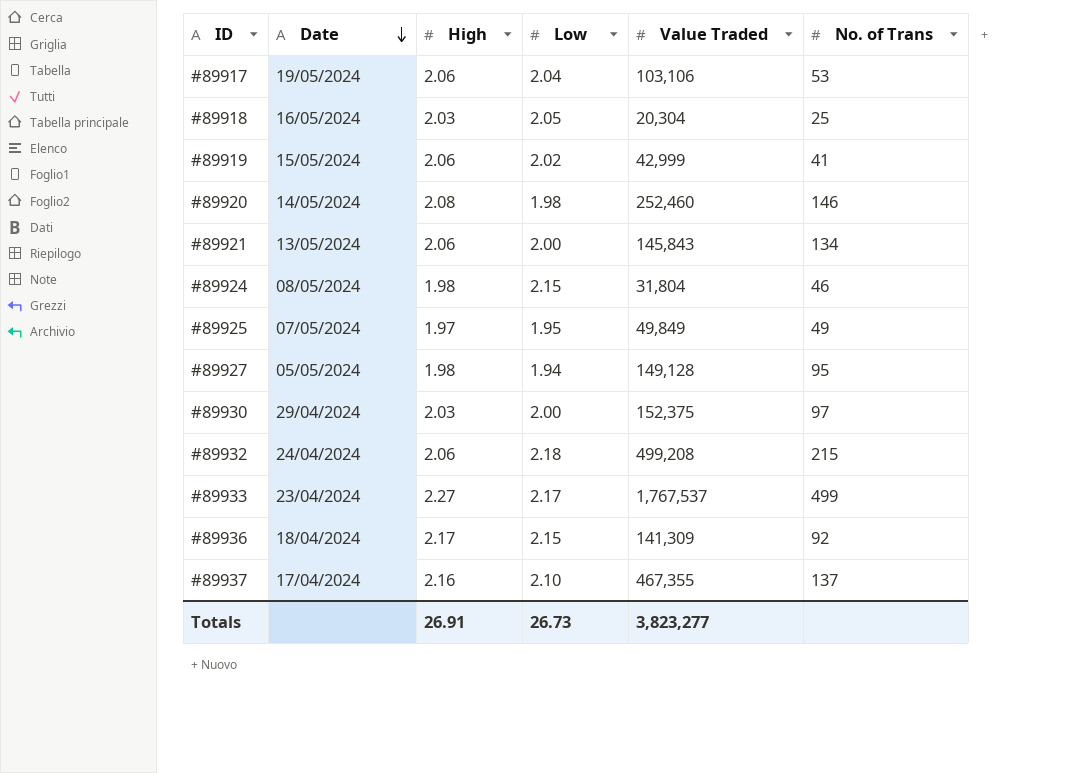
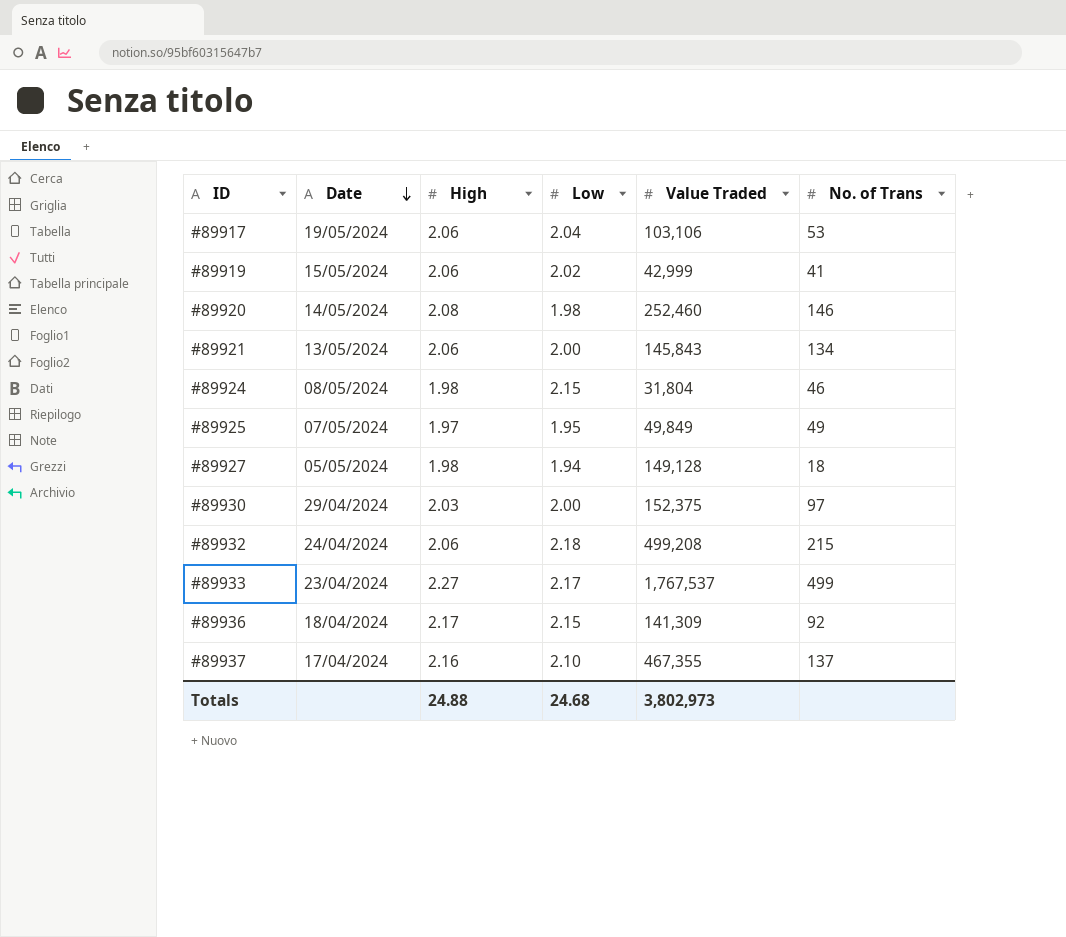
row #89918: 16/05/2024 | 2.03 | 2.05 | 20,304 | 25 -> none
#89927 | No. of Trans: 95 -> 18
Totals | High: 26.91 -> 24.88
Totals | Low: 26.73 -> 24.68
Totals | Value Traded: 3,823,277 -> 3,802,973

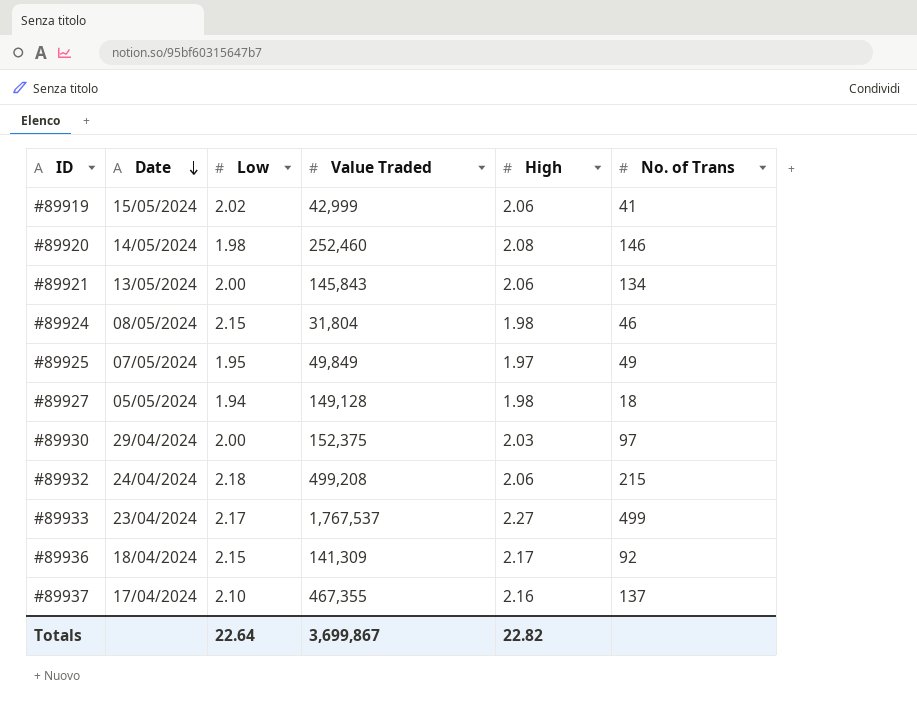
column High | position: 3 -> 5
row #89917: 19/05/2024 | 2.06 | 2.04 | 103,106 | 53 -> none
Totals | Low: 24.68 -> 22.64
Totals | Value Traded: 3,802,973 -> 3,699,867
Totals | High: 24.88 -> 22.82

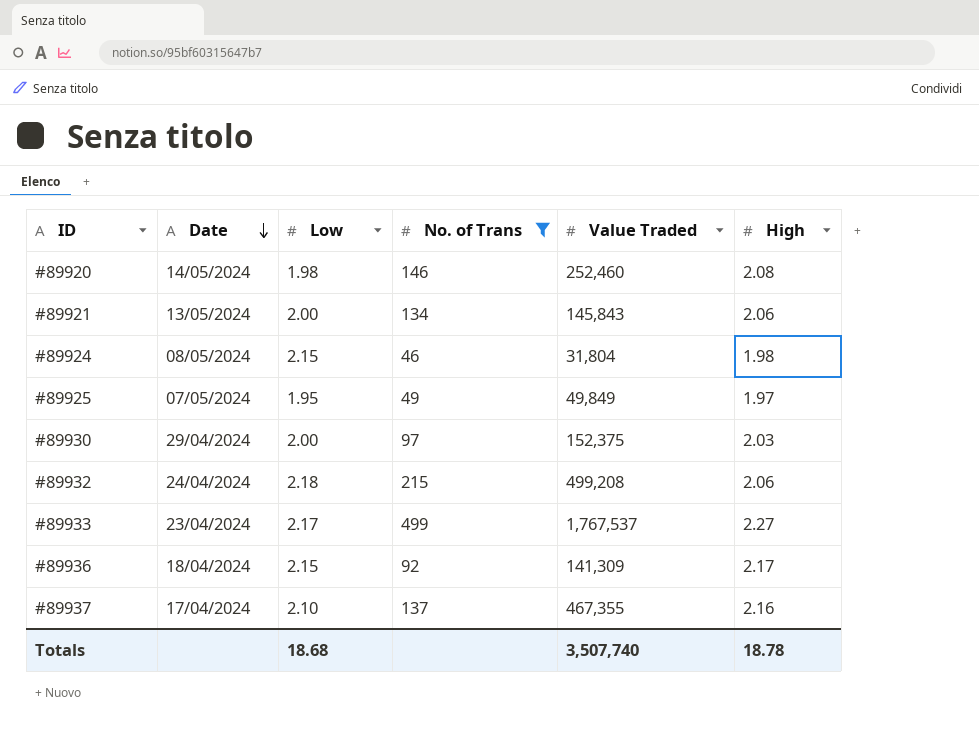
filter: none -> No. of Trans >= 46
column No. of Trans | position: 6 -> 4
Totals | Low: 22.64 -> 18.68
Totals | Value Traded: 3,699,867 -> 3,507,740
Totals | High: 22.82 -> 18.78

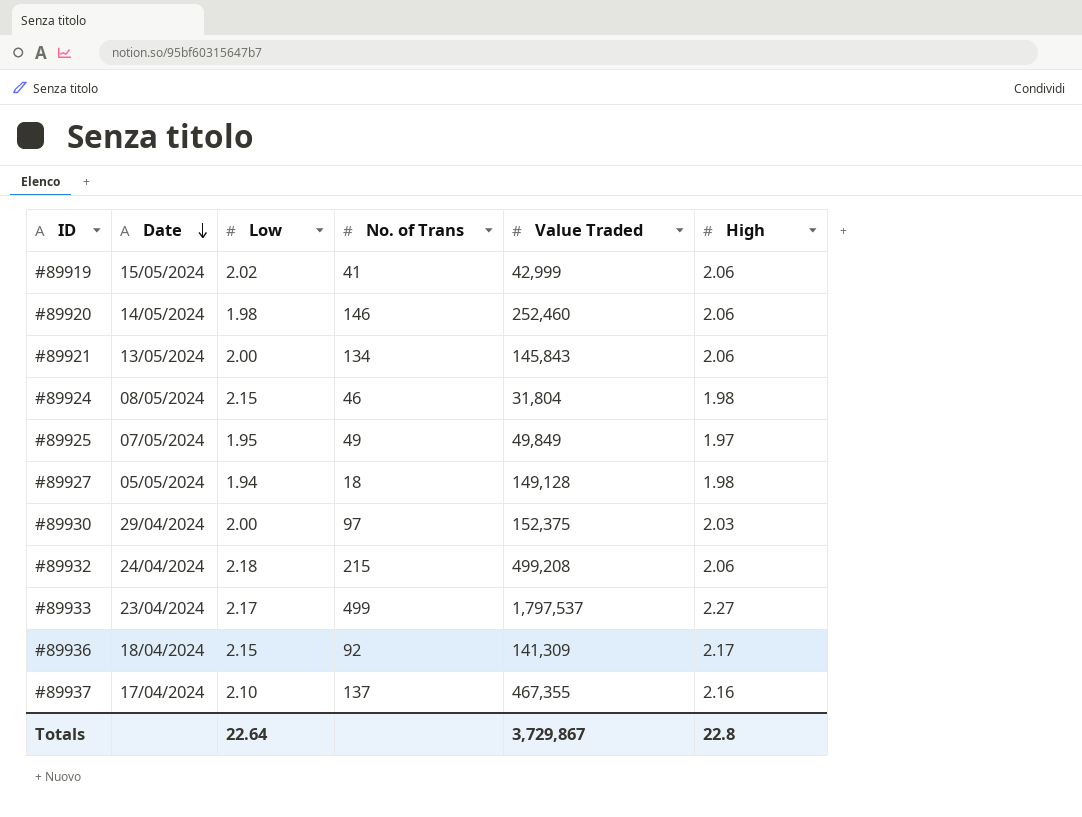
filter: No. of Trans >= 46 -> none
#89920 | High: 2.08 -> 2.06
#89933 | Value Traded: 1,767,537 -> 1,797,537
Totals | Low: 18.68 -> 22.64
Totals | Value Traded: 3,507,740 -> 3,729,867
Totals | High: 18.78 -> 22.8

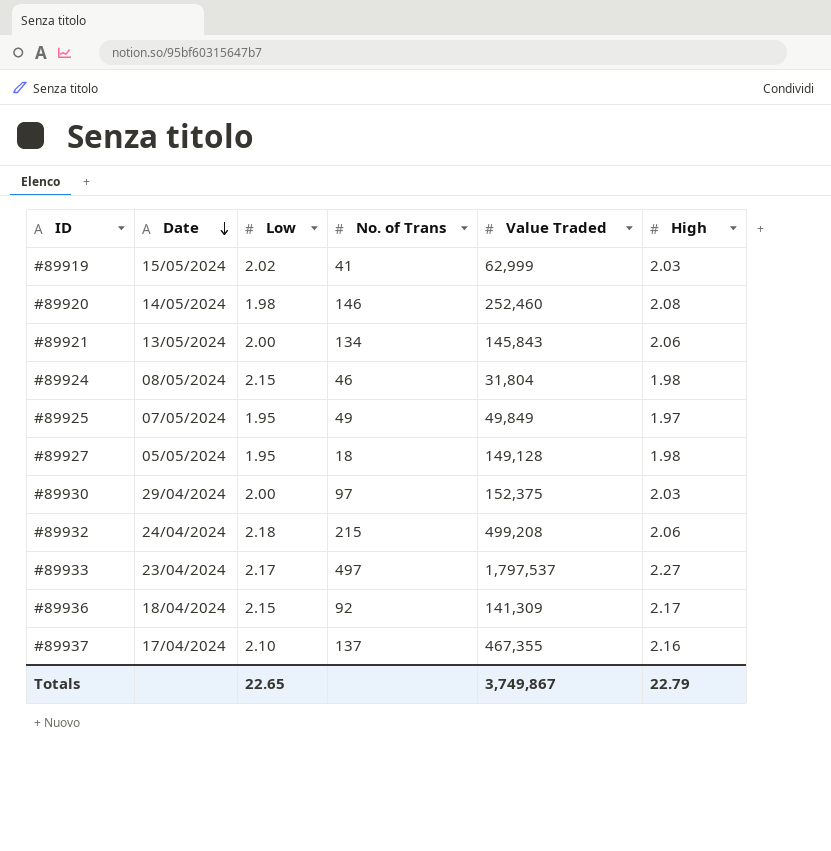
#89919 | Value Traded: 42,999 -> 62,999
#89919 | High: 2.06 -> 2.03
#89920 | High: 2.06 -> 2.08
#89927 | Low: 1.94 -> 1.95
#89933 | No. of Trans: 499 -> 497
Totals | Low: 22.64 -> 22.65
Totals | Value Traded: 3,729,867 -> 3,749,867
Totals | High: 22.8 -> 22.79

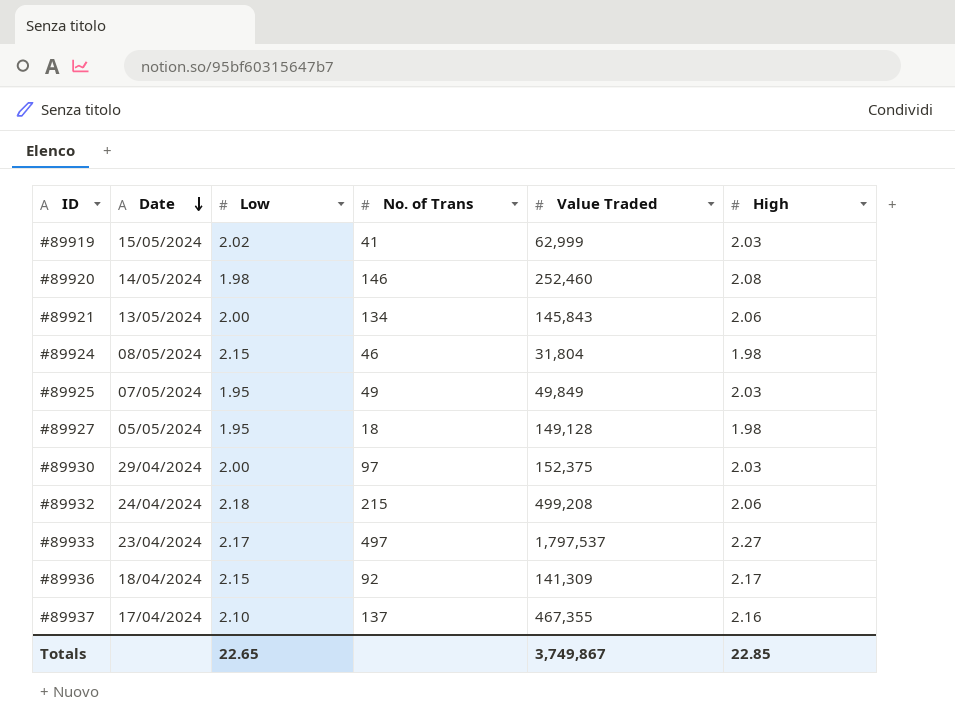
#89925 | High: 1.97 -> 2.03
Totals | High: 22.79 -> 22.85

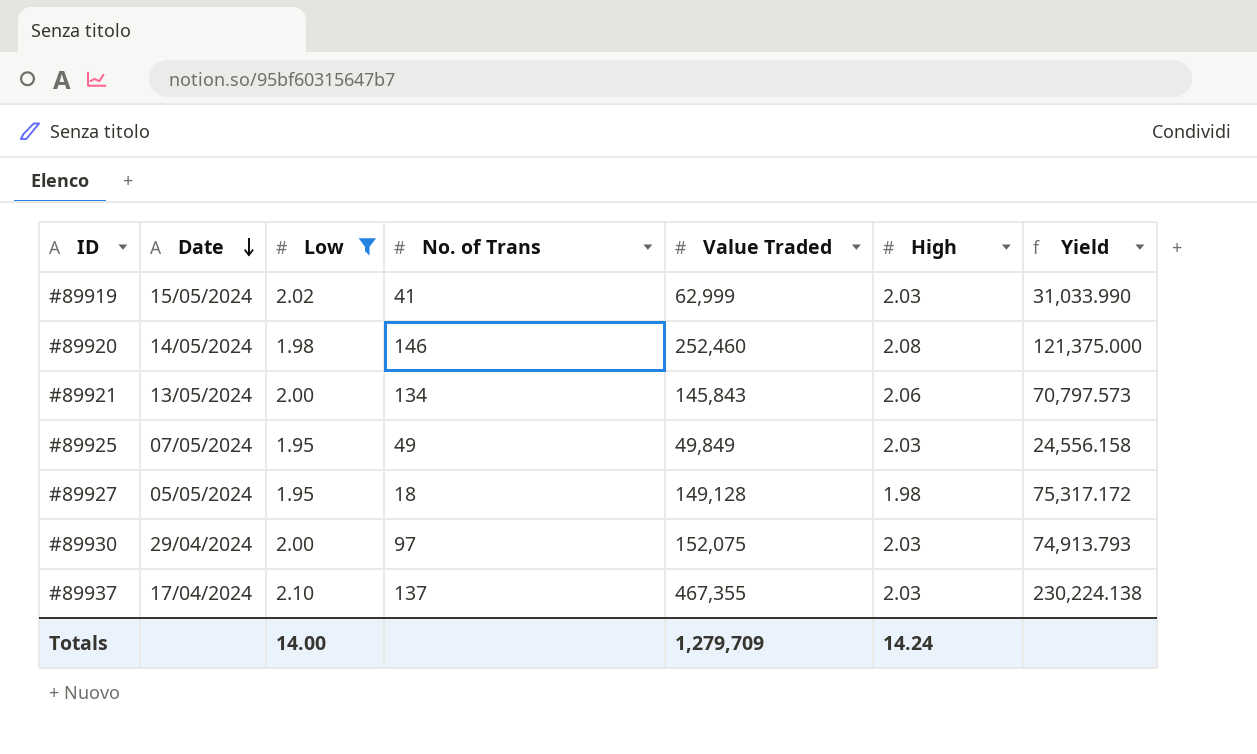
filter: none -> Low <= 2.10
column Yield | formula: none -> [Value Traded] / [High]
#89930 | Value Traded: 152,375 -> 152,075
#89937 | High: 2.16 -> 2.03
Totals | Low: 22.65 -> 14.00
Totals | Value Traded: 3,749,867 -> 1,279,709
Totals | High: 22.85 -> 14.24

